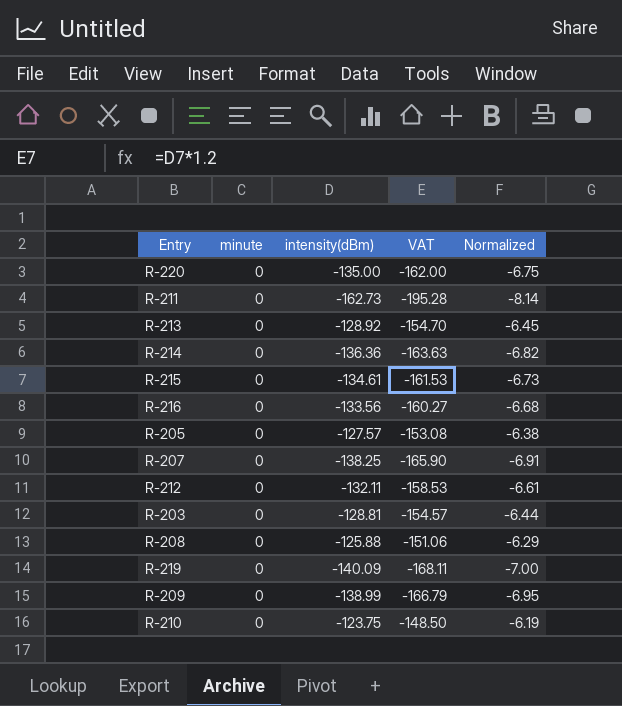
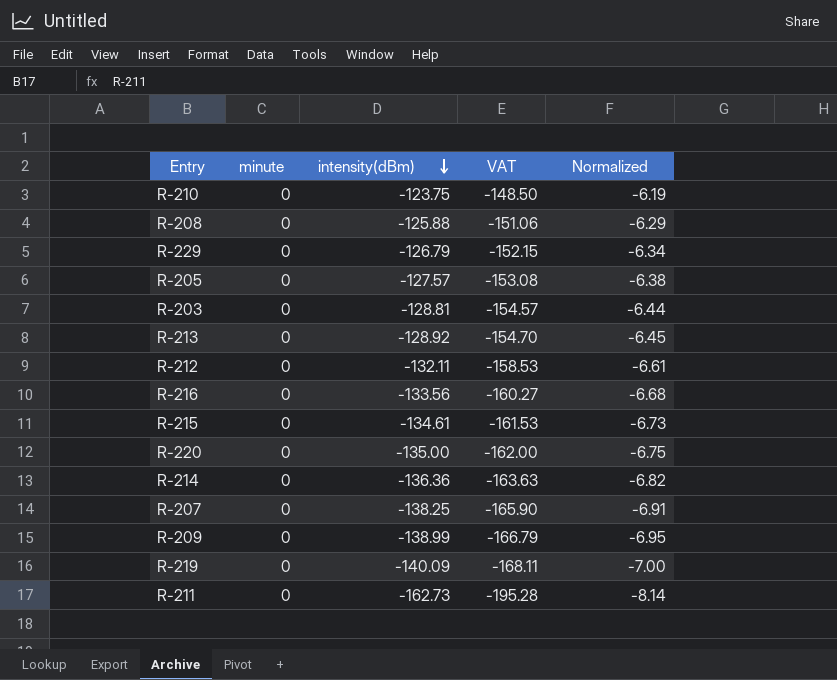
row order: none -> intensity(dBm) descending
row R-229: none -> 0 | -126.79 | -152.15 | -6.34

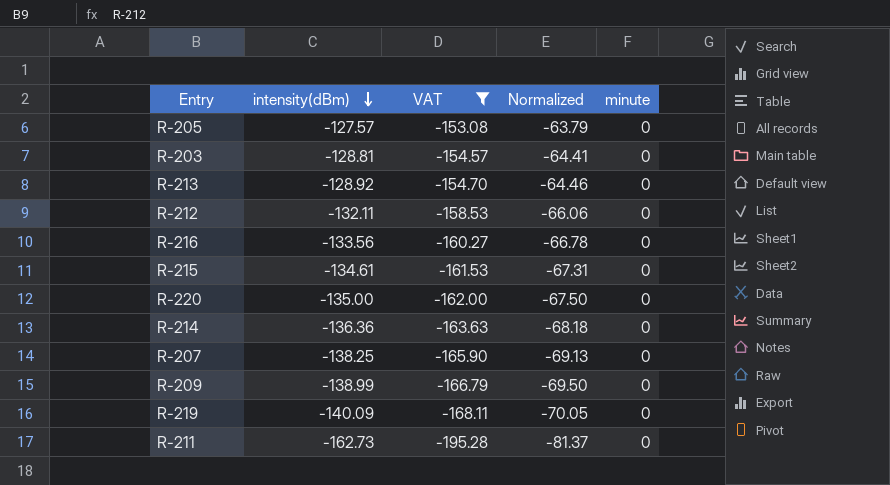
filter: none -> VAT <= -153.08
column Normalized | formula: [intensity(dBm)] * 0.05 -> [intensity(dBm)] * 0.5
column minute | position: 2 -> 5

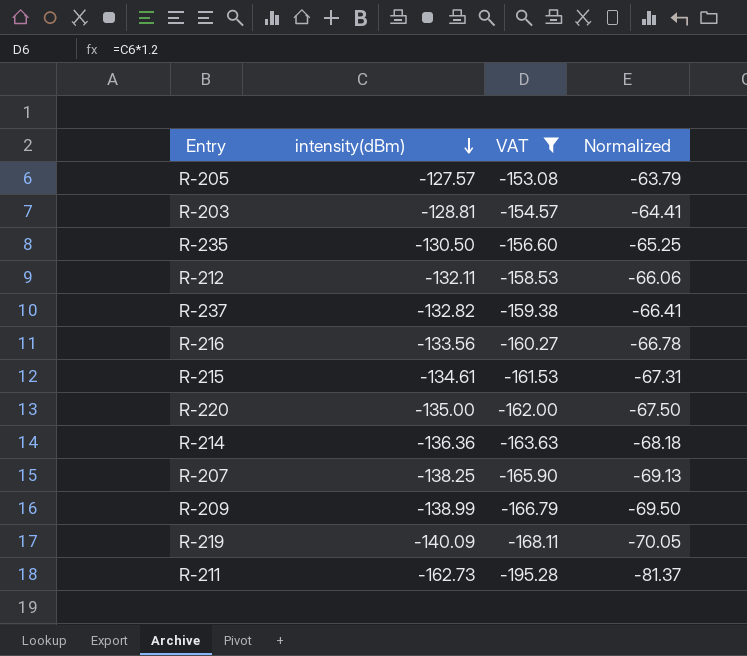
column minute | position: 5 -> none
row R-213: -128.92 | -154.70 | -64.46 | 0 -> none
row R-235: none -> -130.50 | -156.60 | -65.25
row R-237: none -> -132.82 | -159.38 | -66.41

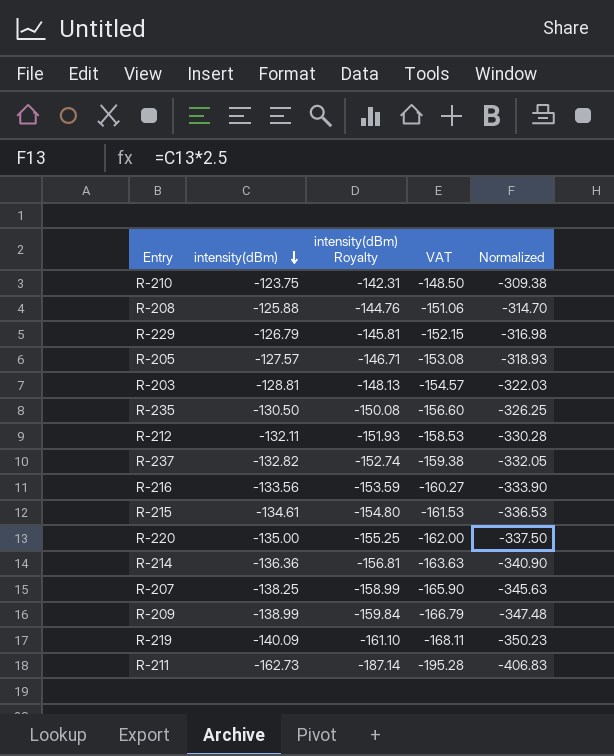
filter: VAT <= -153.08 -> none
column intensity(dBm) Royalty | formula: none -> [intensity(dBm)] * 1.15
column Normalized | formula: [intensity(dBm)] * 0.5 -> [intensity(dBm)] * 2.5

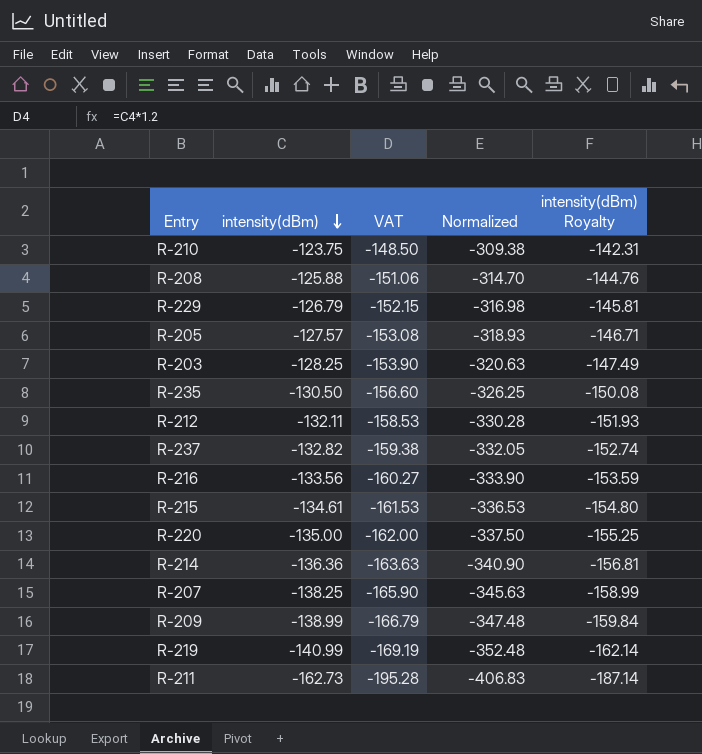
column intensity(dBm) Royalty | position: 3 -> 5
R-203 | intensity(dBm): -128.81 -> -128.25
R-203 | VAT: -154.57 -> -153.90
R-203 | Normalized: -322.03 -> -320.63
R-203 | intensity(dBm) Royalty: -148.13 -> -147.49
R-219 | intensity(dBm): -140.09 -> -140.99
R-219 | VAT: -168.11 -> -169.19
R-219 | Normalized: -350.23 -> -352.48
R-219 | intensity(dBm) Royalty: -161.10 -> -162.14

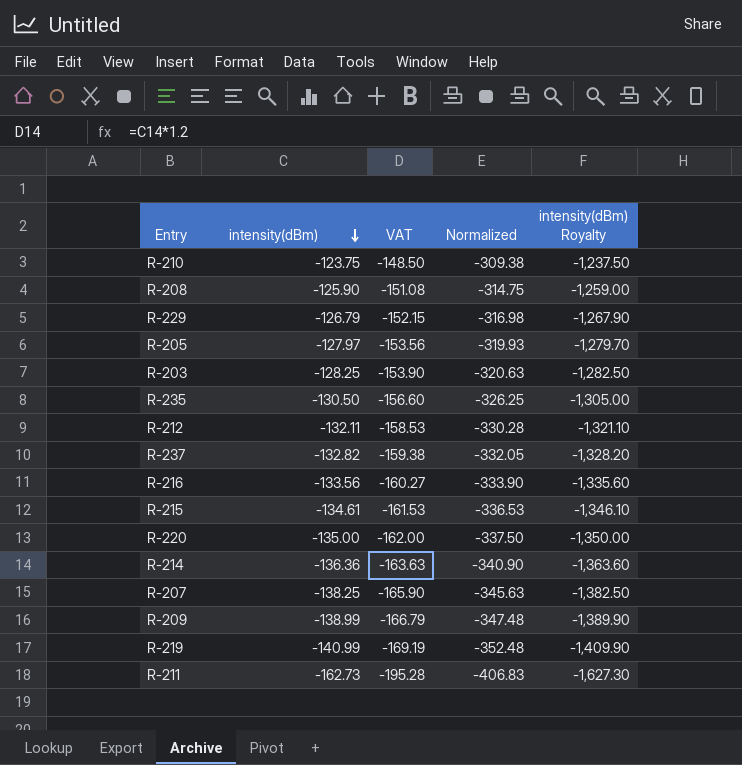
column intensity(dBm) Royalty | formula: [intensity(dBm)] * 1.15 -> [intensity(dBm)] * 10
R-208 | intensity(dBm): -125.88 -> -125.90
R-208 | VAT: -151.06 -> -151.08
R-208 | Normalized: -314.70 -> -314.75
R-205 | intensity(dBm): -127.57 -> -127.97
R-205 | VAT: -153.08 -> -153.56
R-205 | Normalized: -318.93 -> -319.93

